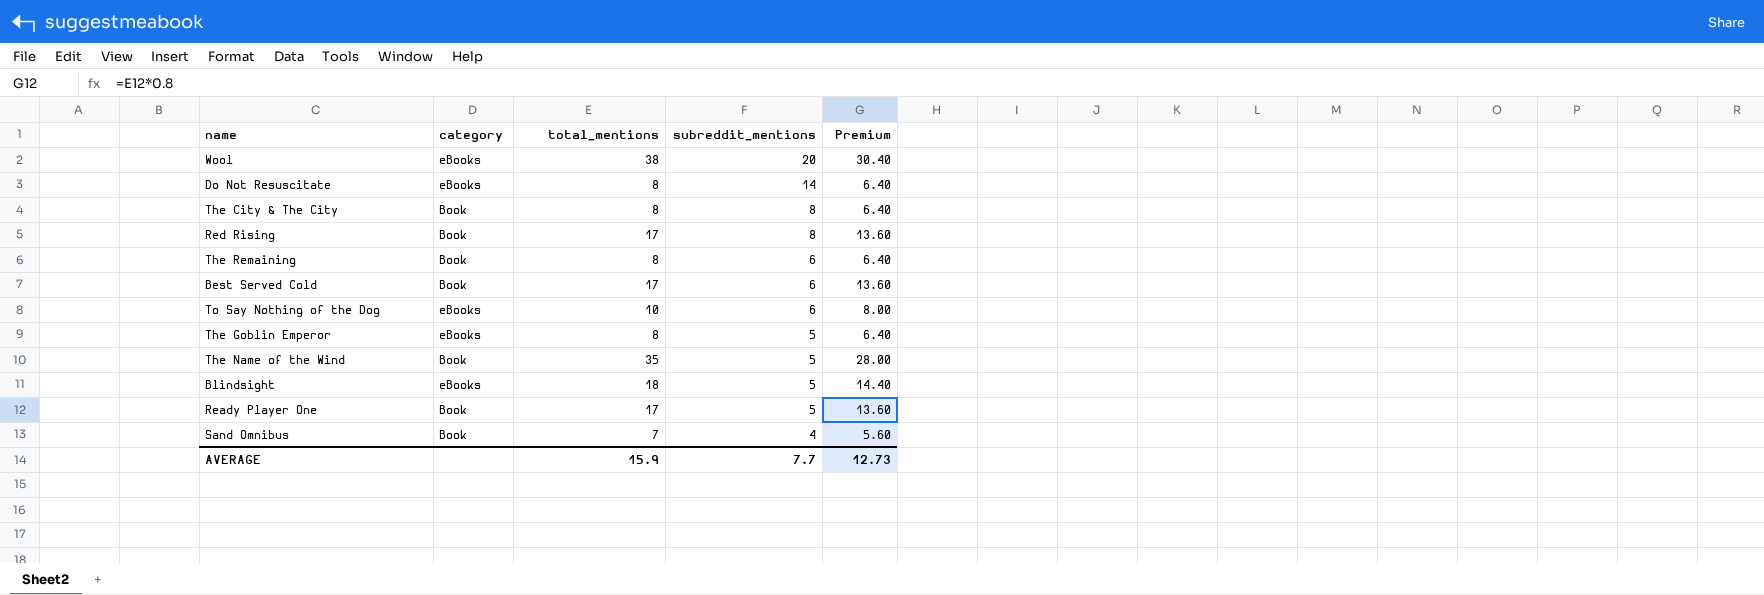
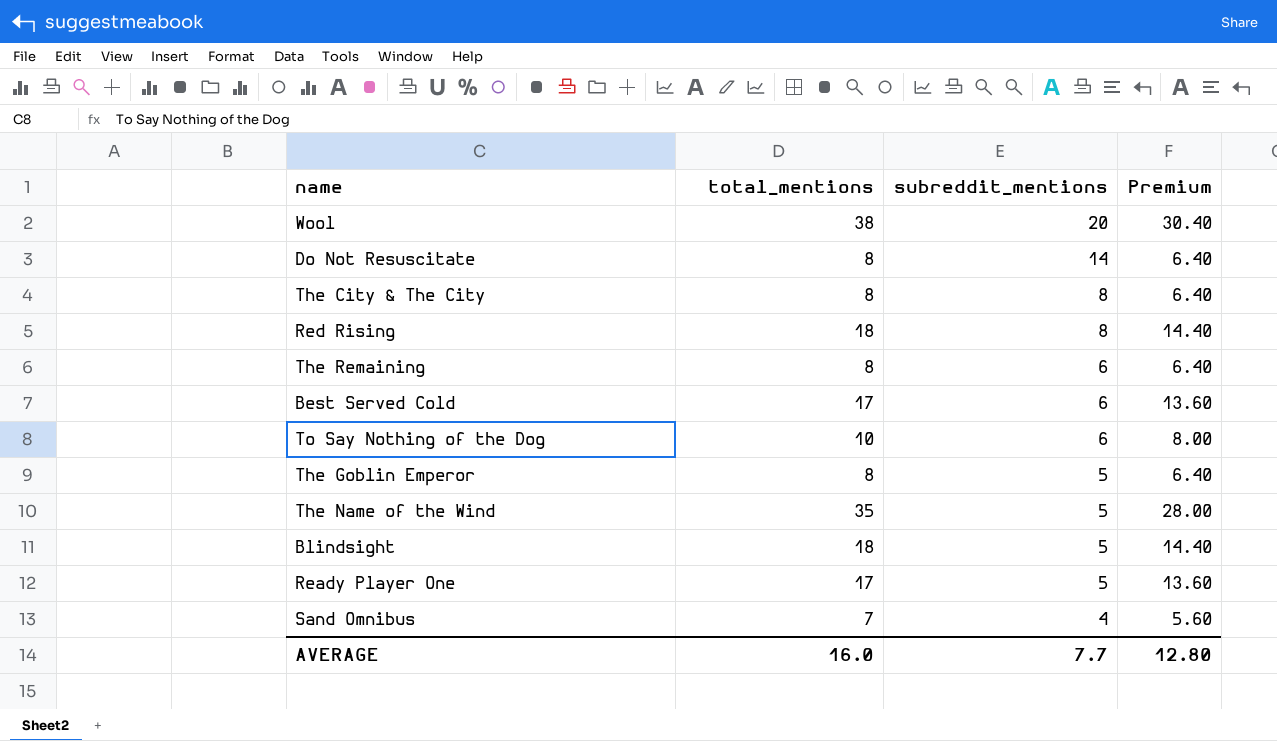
column category | position: 2 -> none
Red Rising | total_mentions: 17 -> 18
Red Rising | Premium: 13.60 -> 14.40
AVERAGE | total_mentions: 15.9 -> 16.0
AVERAGE | Premium: 12.73 -> 12.80

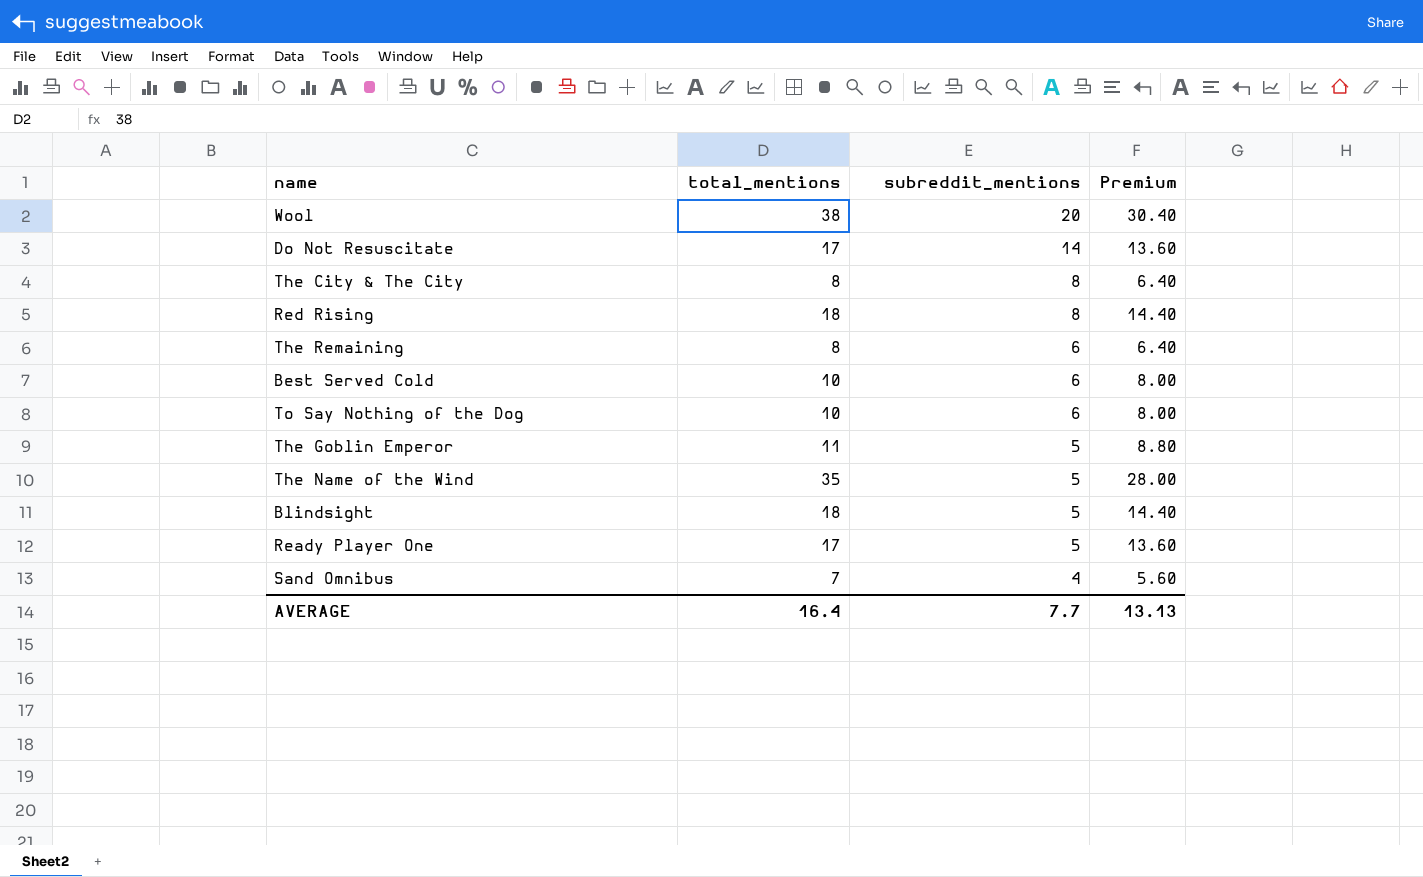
Do Not Resuscitate | total_mentions: 8 -> 17
Do Not Resuscitate | Premium: 6.40 -> 13.60
Best Served Cold | total_mentions: 17 -> 10
Best Served Cold | Premium: 13.60 -> 8.00
The Goblin Emperor | total_mentions: 8 -> 11
The Goblin Emperor | Premium: 6.40 -> 8.80
AVERAGE | total_mentions: 16.0 -> 16.4
AVERAGE | Premium: 12.80 -> 13.13

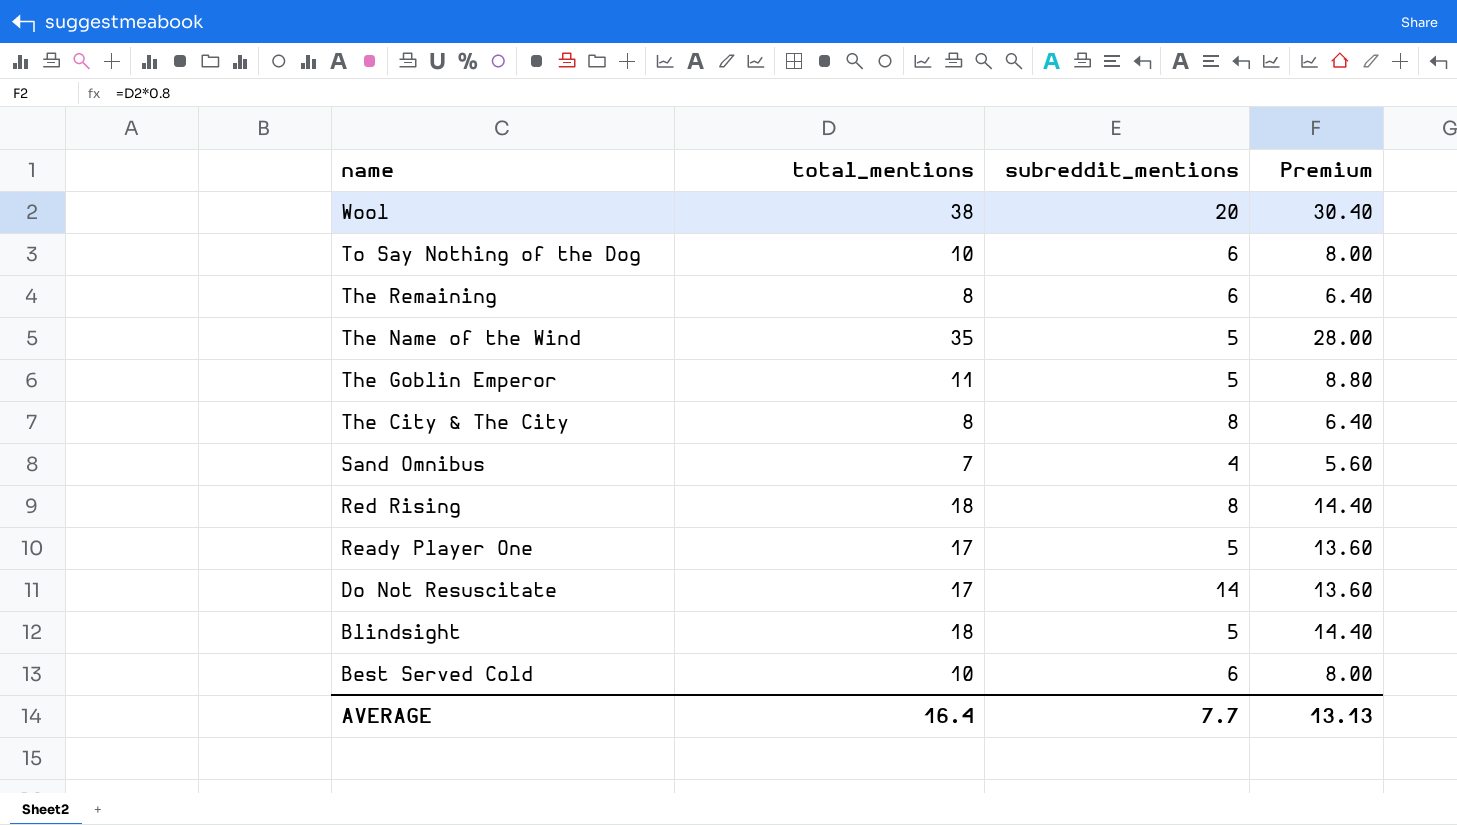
row order: subreddit_mentions descending -> name descending

